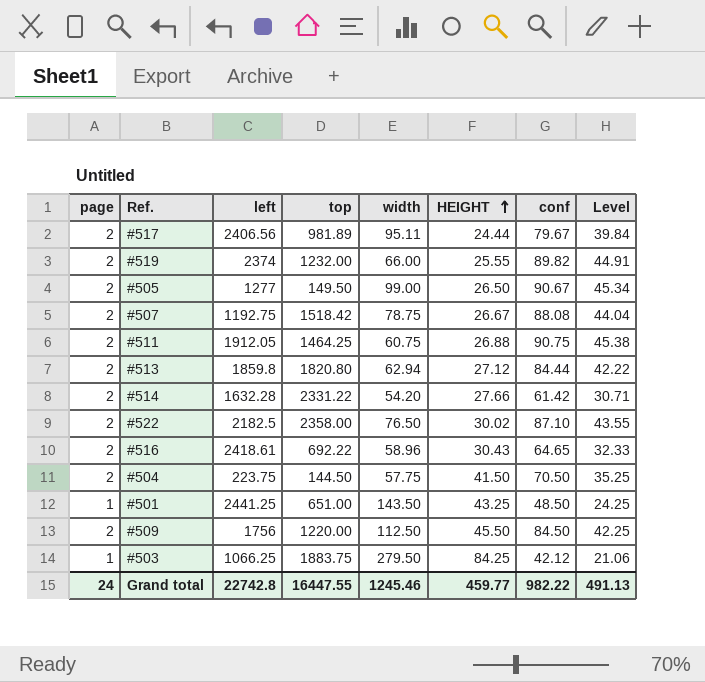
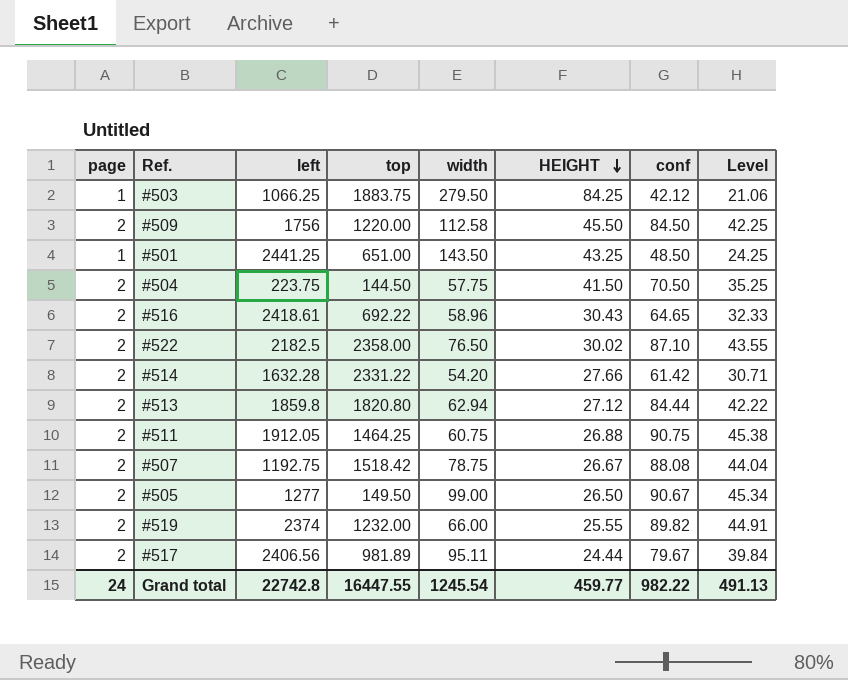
row order: HEIGHT ascending -> HEIGHT descending
#509 | width: 112.50 -> 112.58
Grand total | width: 1245.46 -> 1245.54

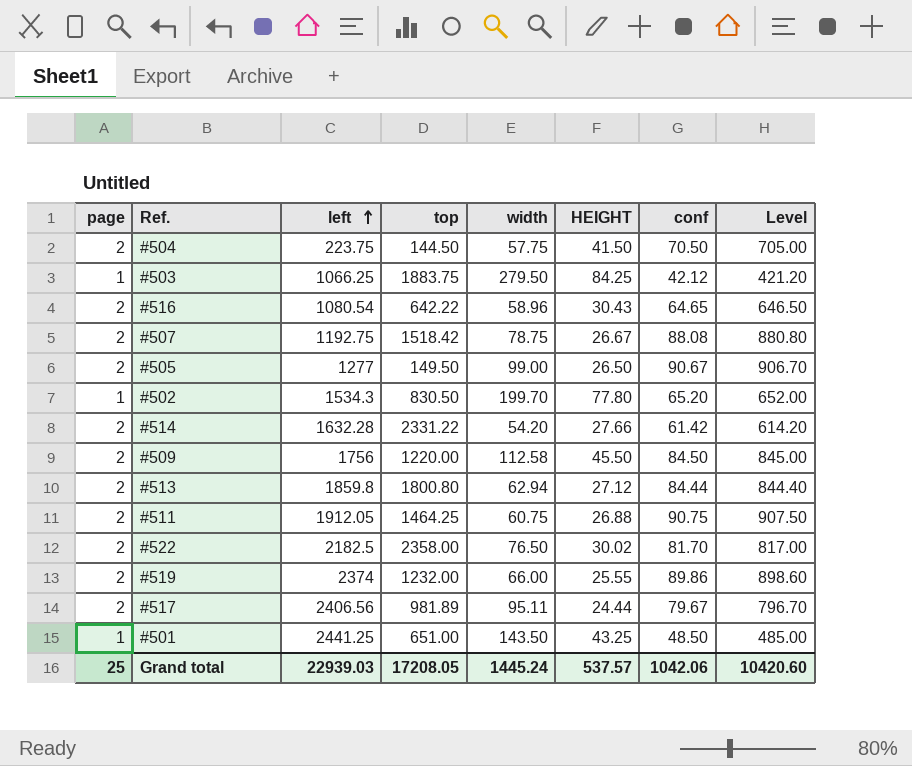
row order: HEIGHT descending -> left ascending
column Level | formula: [conf] * 0.5 -> [conf] * 10
#516 | left: 2418.61 -> 1080.54
#516 | top: 692.22 -> 642.22
row #502: none -> 1 | 1534.3 | 830.50 | 199.70 | 77.80 | 65.20 | 652.00
#513 | top: 1820.80 -> 1800.80
#522 | conf: 87.10 -> 81.70
#519 | conf: 89.82 -> 89.86
Grand total | page: 24 -> 25
Grand total | left: 22742.8 -> 22939.03
Grand total | top: 16447.55 -> 17208.05
Grand total | width: 1245.54 -> 1445.24
Grand total | HEIGHT: 459.77 -> 537.57
Grand total | conf: 982.22 -> 1042.06
Grand total | Level: 491.13 -> 10420.60

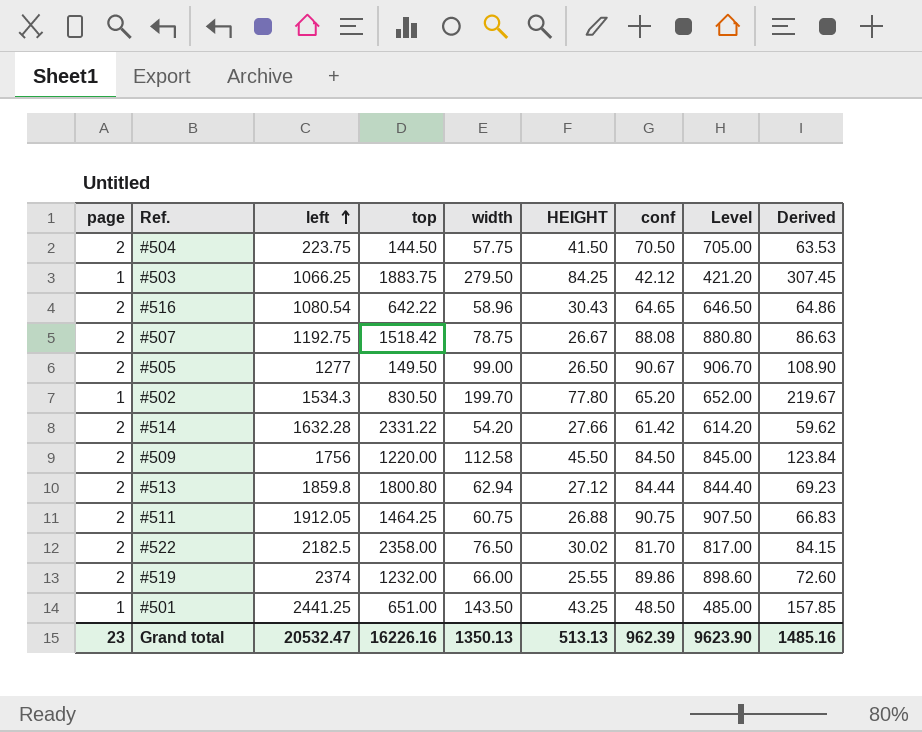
column Derived | formula: none -> [width] * 1.1
row #517: 2 | 2406.56 | 981.89 | 95.11 | 24.44 | 79.67 | 796.70 -> none
Grand total | page: 25 -> 23
Grand total | left: 22939.03 -> 20532.47
Grand total | top: 17208.05 -> 16226.16
Grand total | width: 1445.24 -> 1350.13
Grand total | HEIGHT: 537.57 -> 513.13
Grand total | conf: 1042.06 -> 962.39
Grand total | Level: 10420.60 -> 9623.90

